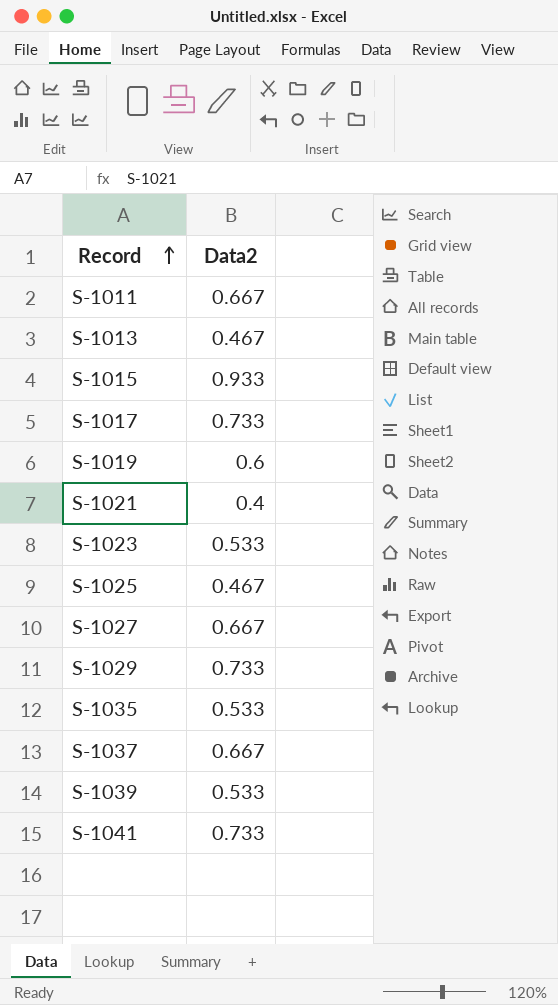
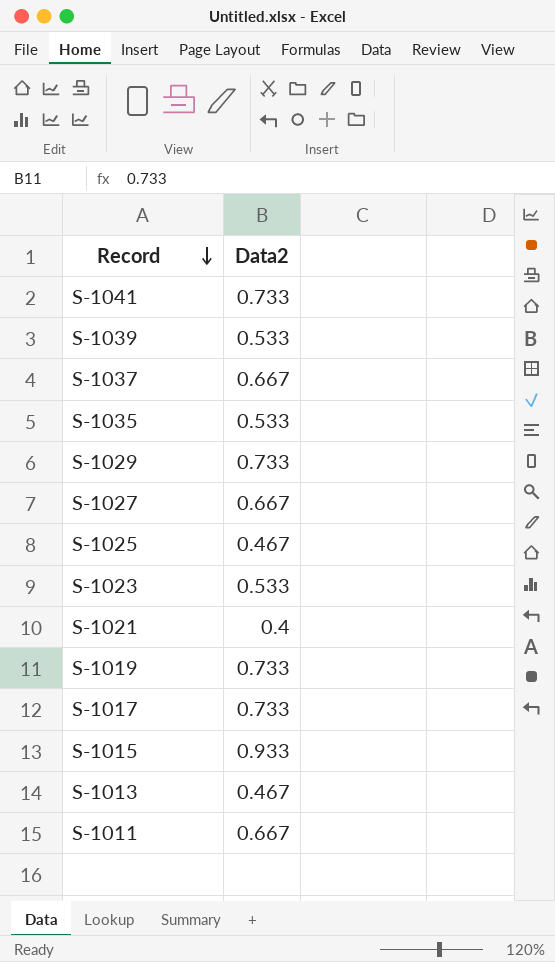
row order: Record ascending -> Record descending
S-1019 | Data2: 0.6 -> 0.733

